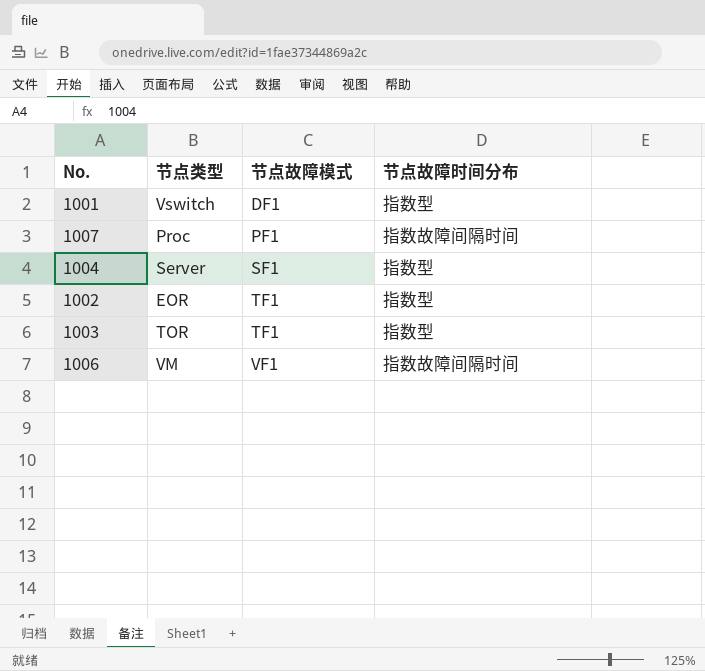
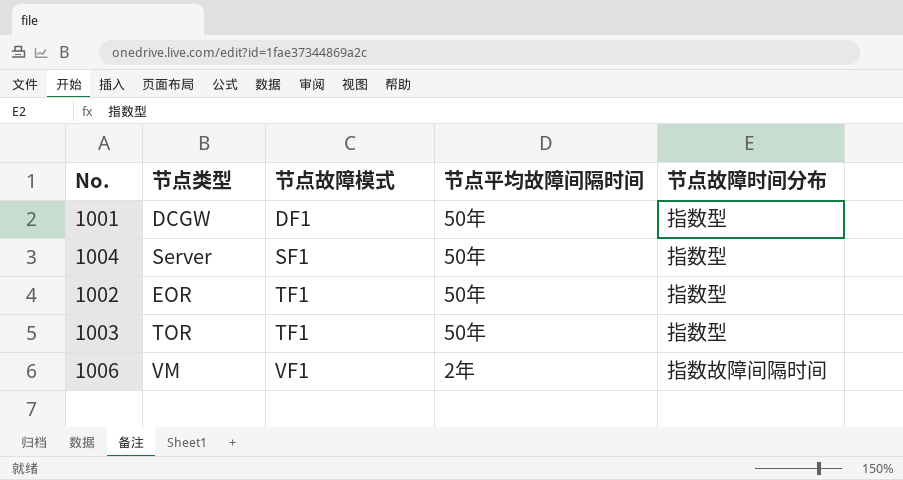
column 节点平均故障间隔时间 | position: none -> 4
row 1007: Proc | PF1 | 指数故障间隔时间 -> none
1001 | 节点类型: Vswitch -> DCGW

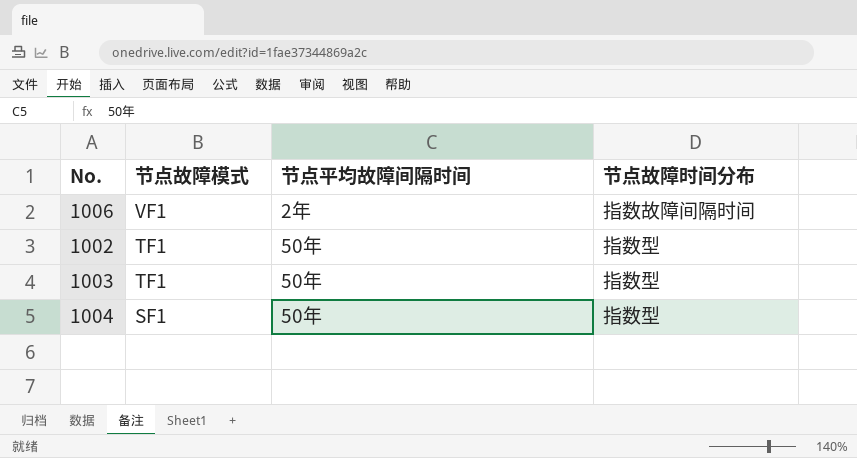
row order: 节点故障模式 ascending -> 节点故障模式 descending
column 节点类型 | position: 2 -> none
row 1001: DCGW | DF1 | 50年 | 指数型 -> none

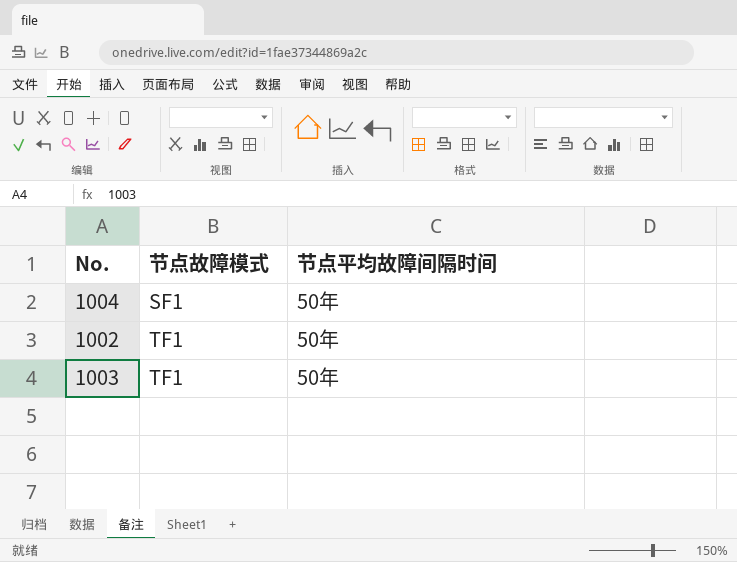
row order: 节点故障模式 descending -> 节点故障模式 ascending
column 节点故障时间分布 | position: 4 -> none
row 1006: VF1 | 2年 | 指数故障间隔时间 -> none

